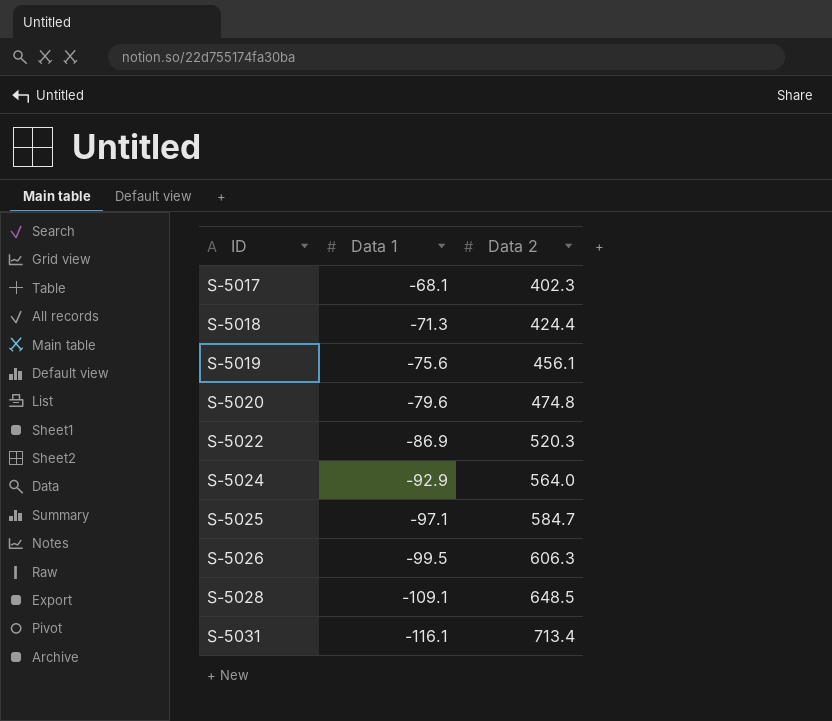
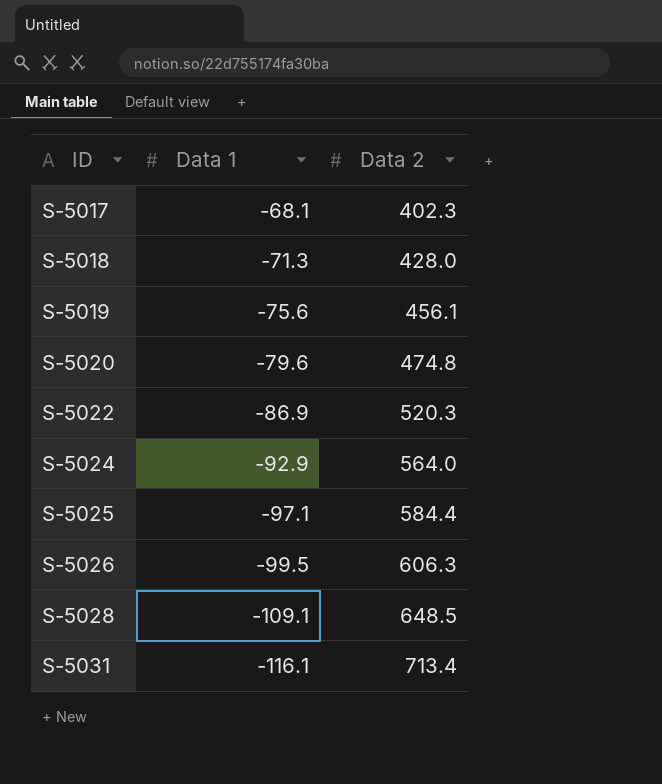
S-5018 | Data 2: 424.4 -> 428.0
S-5025 | Data 2: 584.7 -> 584.4

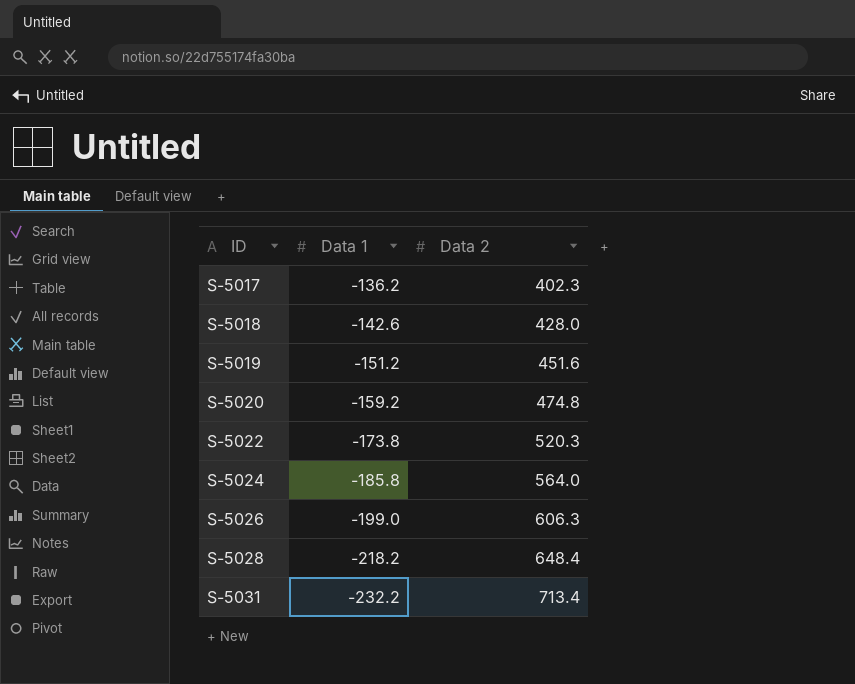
row S-5025: -97.1 | 584.4 -> none
S-5017 | Data 1: -68.1 -> -136.2
S-5018 | Data 1: -71.3 -> -142.6
S-5019 | Data 1: -75.6 -> -151.2
S-5019 | Data 2: 456.1 -> 451.6
S-5020 | Data 1: -79.6 -> -159.2
S-5022 | Data 1: -86.9 -> -173.8
S-5024 | Data 1: -92.9 -> -185.8
S-5026 | Data 1: -99.5 -> -199.0
S-5028 | Data 1: -109.1 -> -218.2
S-5028 | Data 2: 648.5 -> 648.4
S-5031 | Data 1: -116.1 -> -232.2

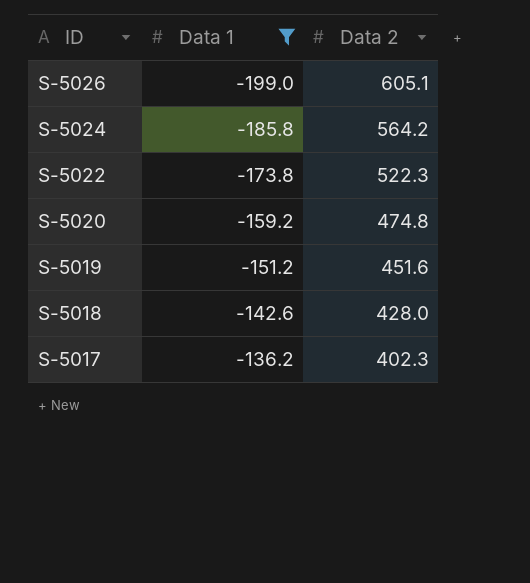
filter: none -> Data 1 >= -199.0
row order: ID ascending -> ID descending
S-5026 | Data 2: 606.3 -> 605.1
S-5024 | Data 2: 564.0 -> 564.2
S-5022 | Data 2: 520.3 -> 522.3

